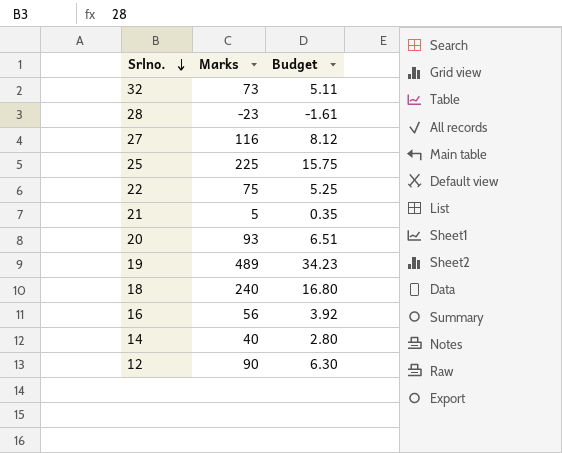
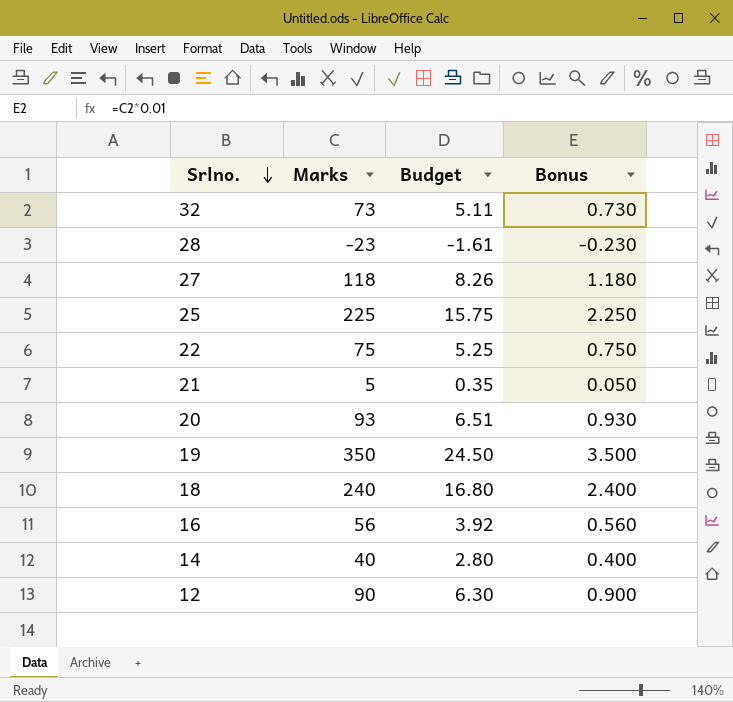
column Bonus | formula: none -> [Marks] * 0.01
27 | Marks: 116 -> 118
27 | Budget: 8.12 -> 8.26
19 | Marks: 489 -> 350
19 | Budget: 34.23 -> 24.50

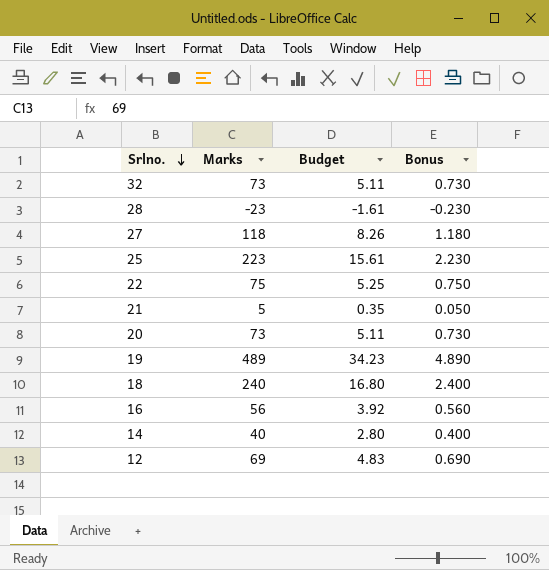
25 | Marks: 225 -> 223
25 | Budget: 15.75 -> 15.61
25 | Bonus: 2.250 -> 2.230
20 | Marks: 93 -> 73
20 | Budget: 6.51 -> 5.11
20 | Bonus: 0.930 -> 0.730
19 | Marks: 350 -> 489
19 | Budget: 24.50 -> 34.23
19 | Bonus: 3.500 -> 4.890
12 | Marks: 90 -> 69
12 | Budget: 6.30 -> 4.83
12 | Bonus: 0.900 -> 0.690

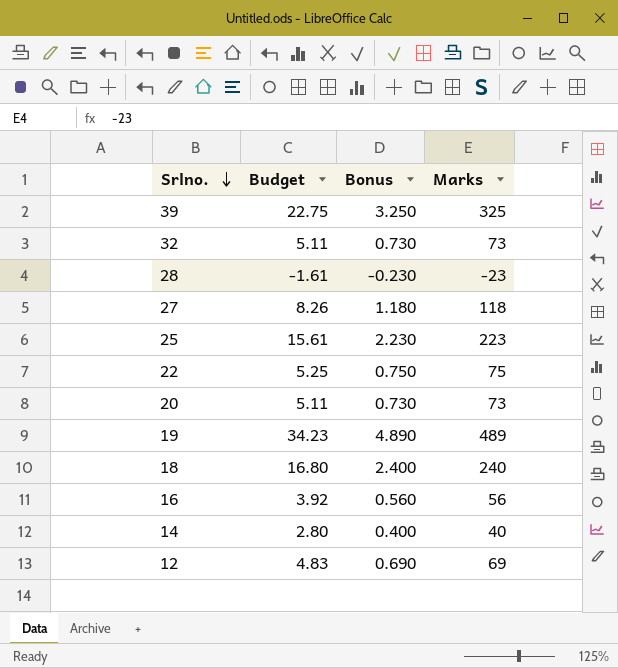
column Marks | position: 2 -> 4
row 21: 5 | 0.35 | 0.050 -> none
row 39: none -> 22.75 | 3.250 | 325

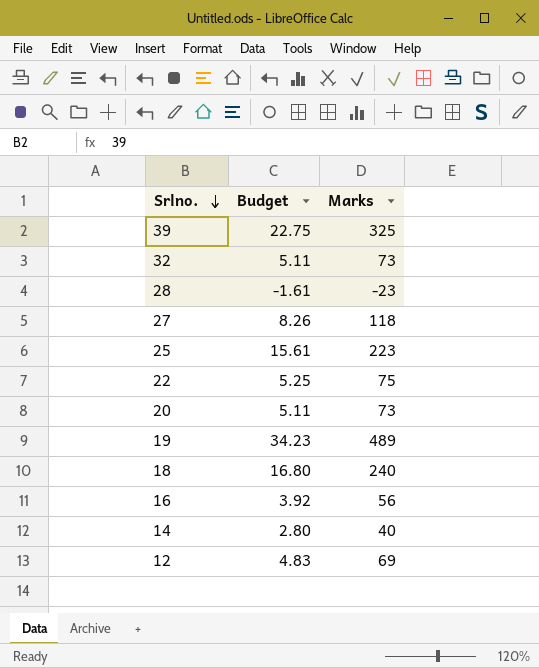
column Bonus | formula: [Marks] * 0.01 -> none

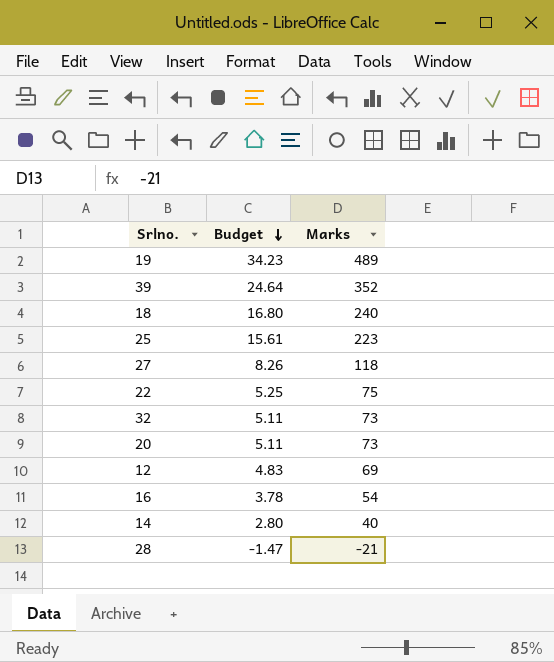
row order: Srlno. descending -> Budget descending
39 | Budget: 22.75 -> 24.64
39 | Marks: 325 -> 352
16 | Budget: 3.92 -> 3.78
16 | Marks: 56 -> 54
28 | Budget: -1.61 -> -1.47
28 | Marks: -23 -> -21

